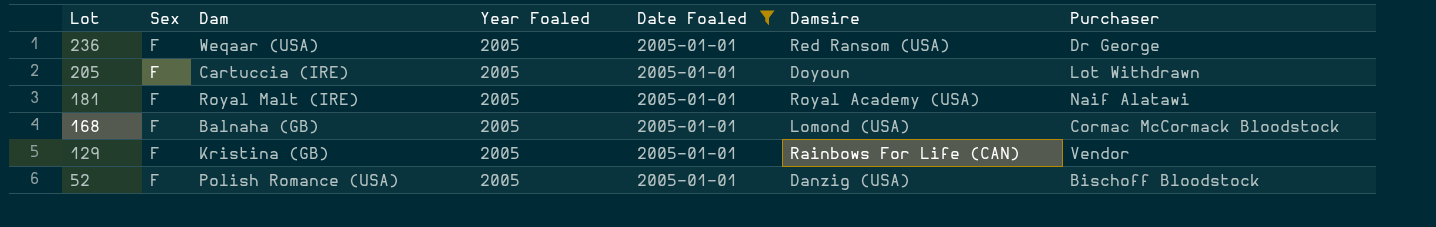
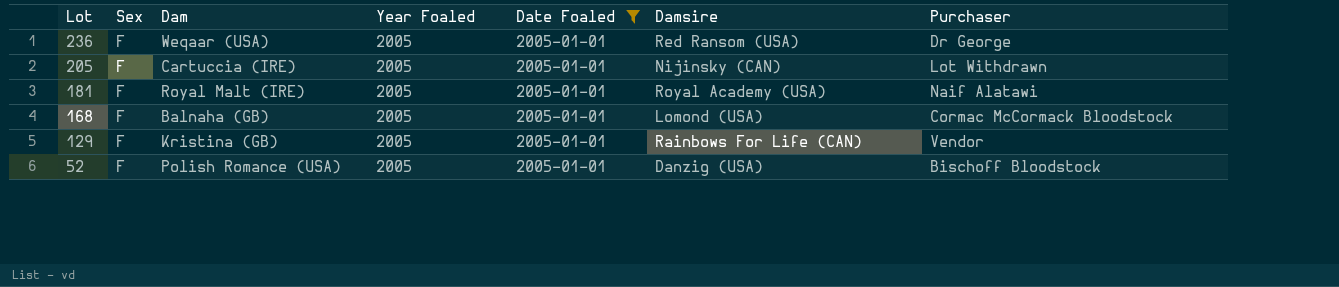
205 | Damsire: Doyoun -> Nijinsky (CAN)

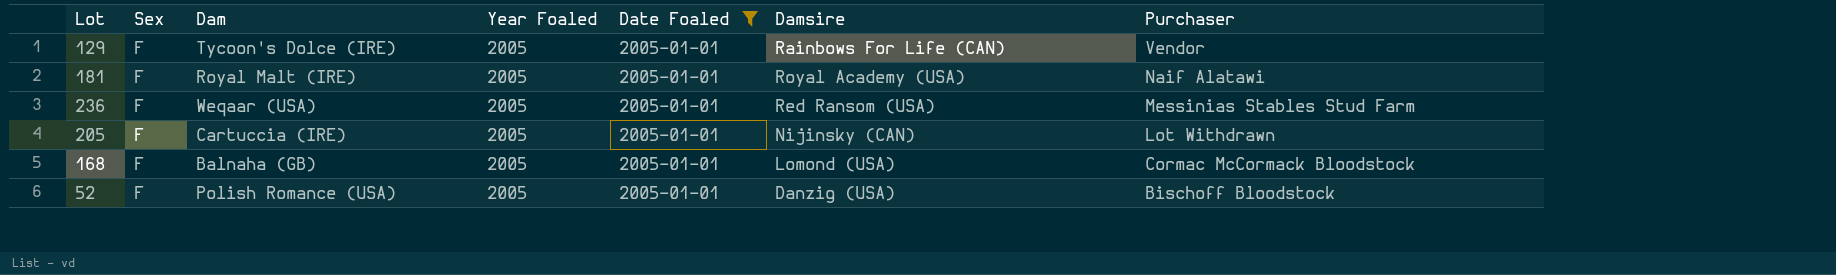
row order: Lot descending -> Purchaser descending
129 | Dam: Kristina (GB) -> Tycoon's Dolce (IRE)
236 | Purchaser: Dr George -> Messinias Stables Stud Farm

